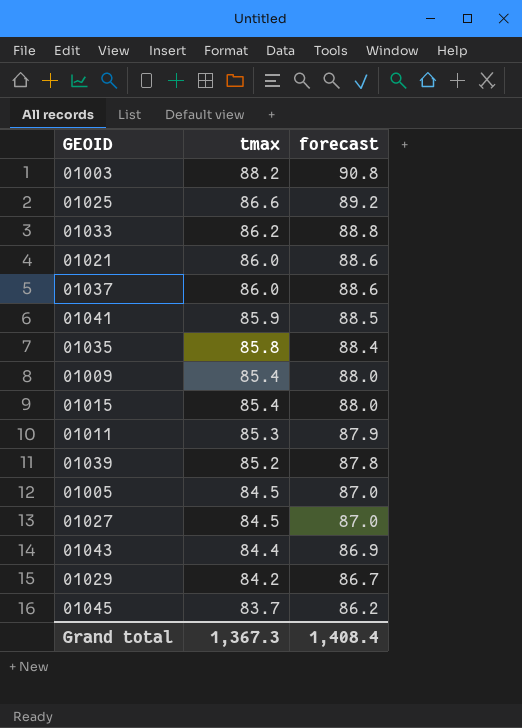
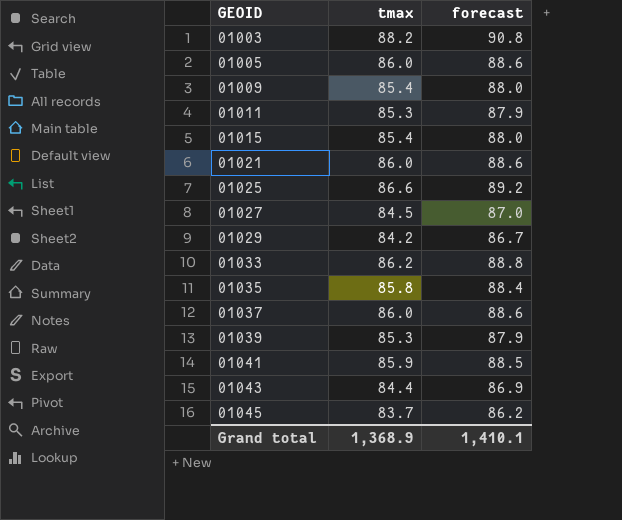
row order: tmax descending -> GEOID ascending
01005 | tmax: 84.5 -> 86.0
01005 | forecast: 87.0 -> 88.6
01039 | tmax: 85.2 -> 85.3
01039 | forecast: 87.8 -> 87.9
Grand total | tmax: 1,367.3 -> 1,368.9
Grand total | forecast: 1,408.4 -> 1,410.1

